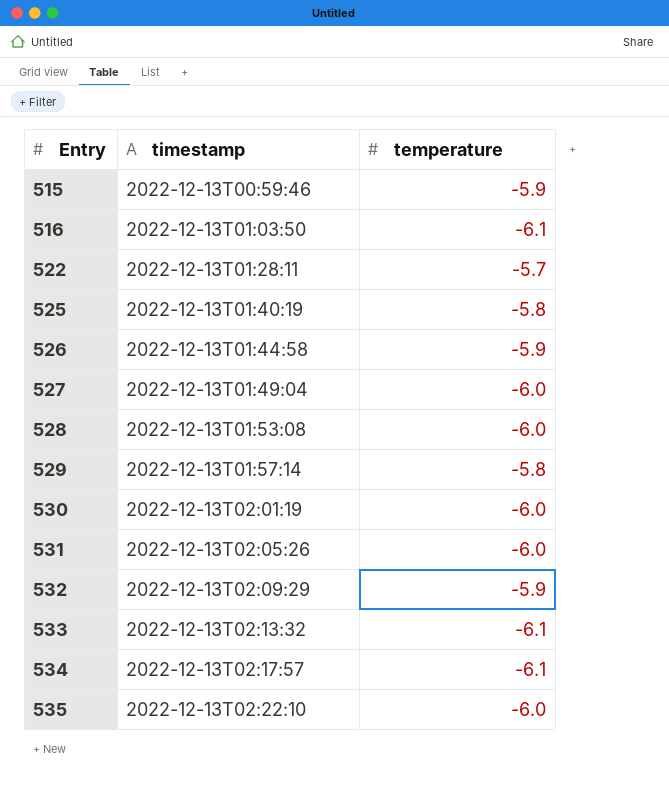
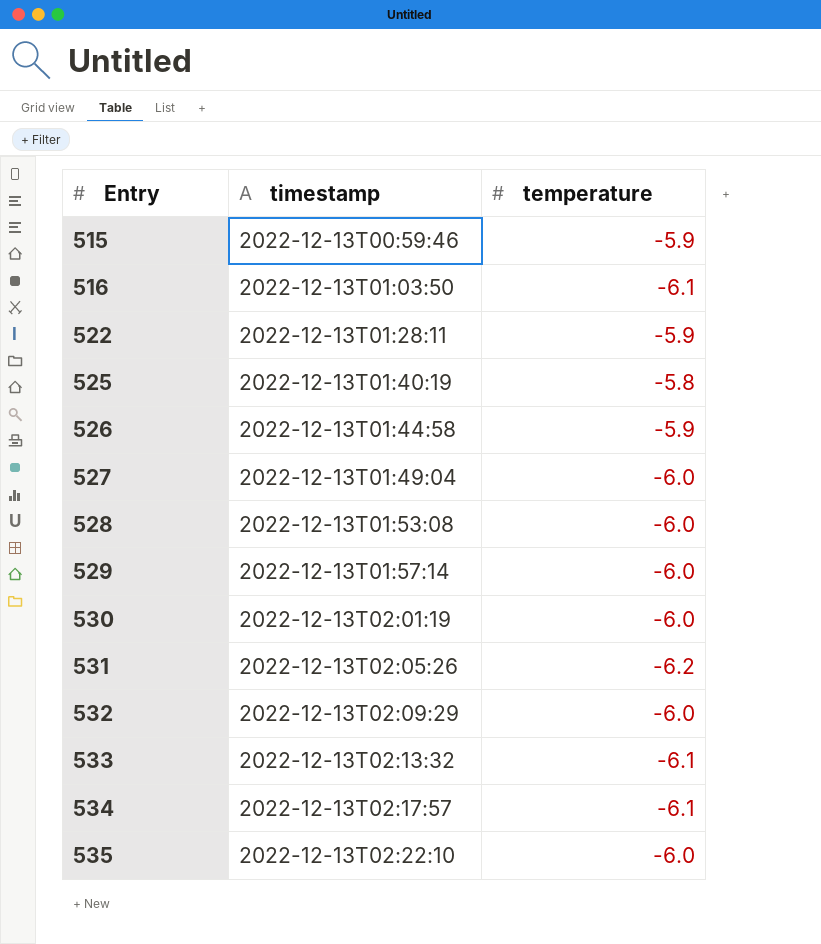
522 | temperature: -5.7 -> -5.9
529 | temperature: -5.8 -> -6.0
531 | temperature: -6.0 -> -6.2
532 | temperature: -5.9 -> -6.0

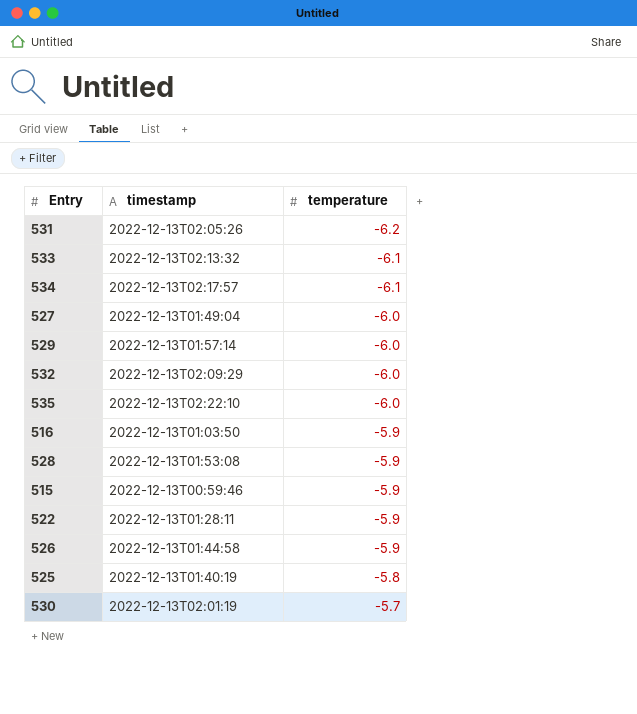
row order: Entry ascending -> temperature ascending
516 | temperature: -6.1 -> -5.9
528 | temperature: -6.0 -> -5.9
530 | temperature: -6.0 -> -5.7

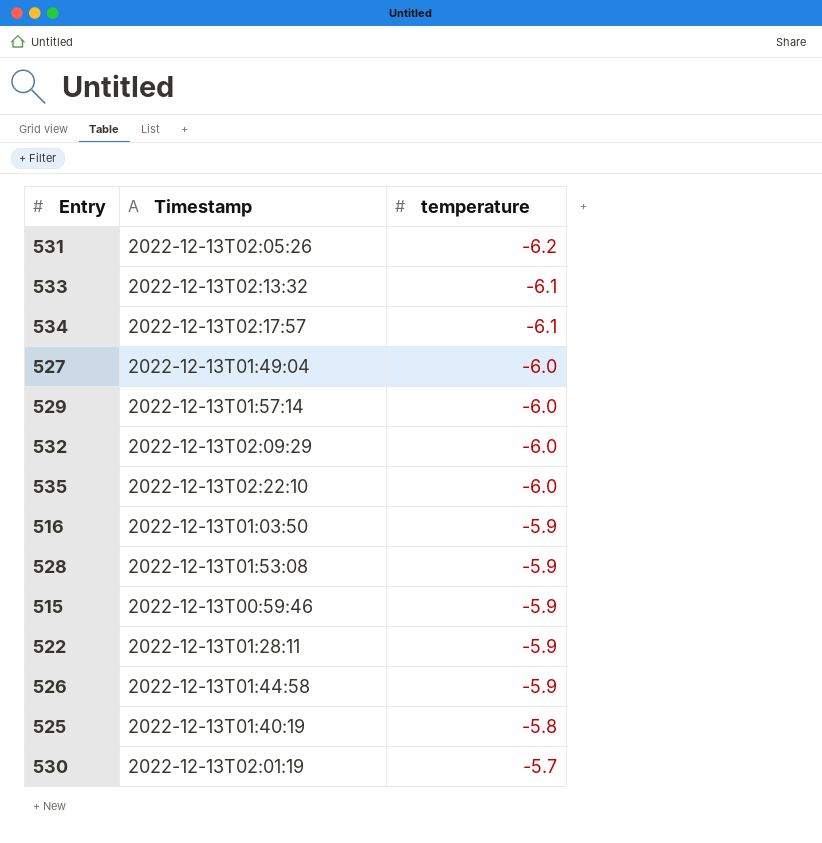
column name: timestamp -> Timestamp

